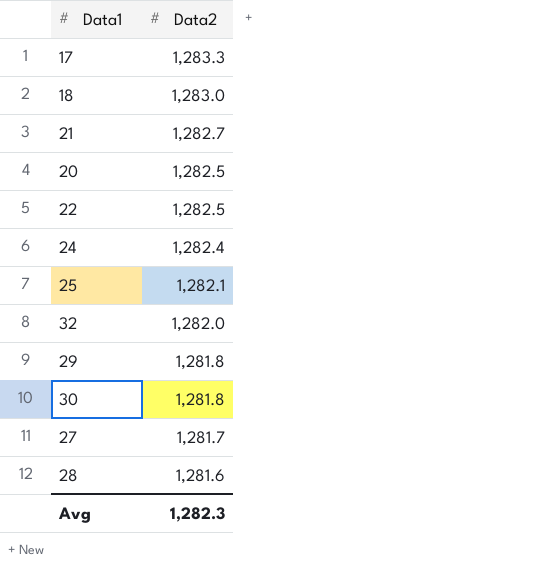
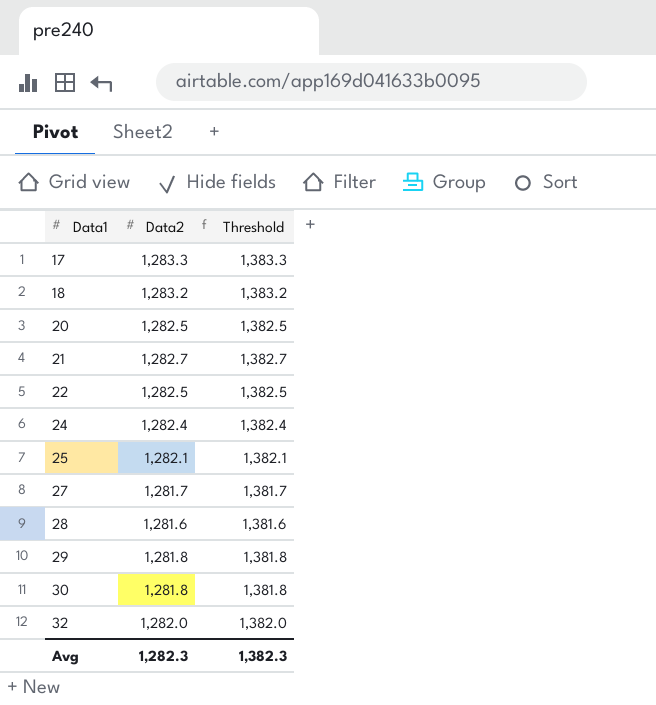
row order: Data2 descending -> Data1 ascending
column Threshold | formula: none -> [Data2] + 100
18 | Data2: 1,283.0 -> 1,283.2

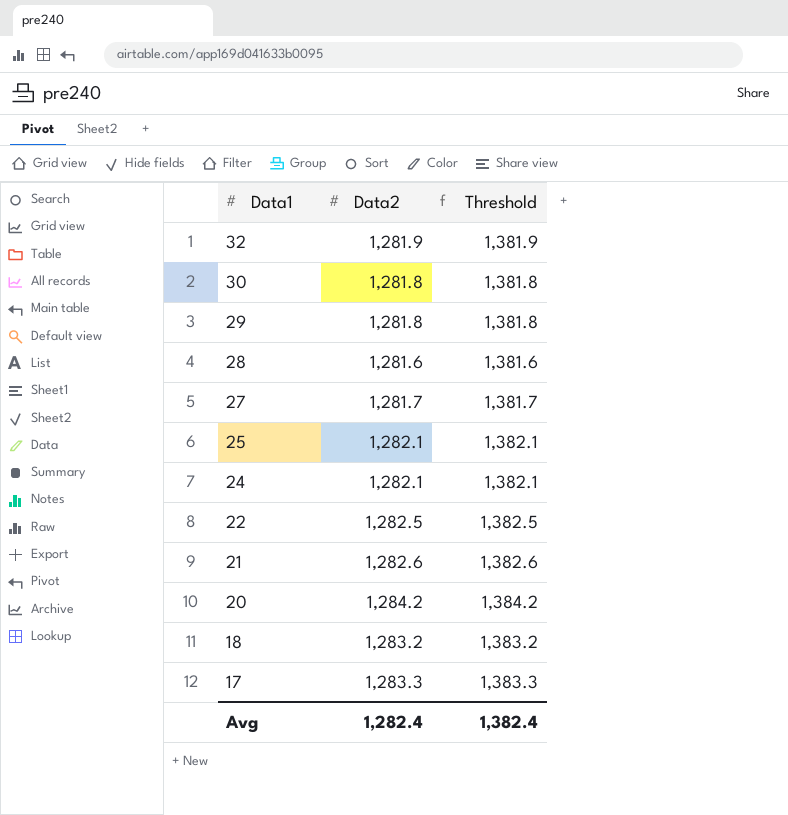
row order: Data1 ascending -> Data1 descending
32 | Data2: 1,282.0 -> 1,281.9
32 | Threshold: 1,382.0 -> 1,381.9
24 | Data2: 1,282.4 -> 1,282.1
24 | Threshold: 1,382.4 -> 1,382.1
21 | Data2: 1,282.7 -> 1,282.6
21 | Threshold: 1,382.7 -> 1,382.6
20 | Data2: 1,282.5 -> 1,284.2
20 | Threshold: 1,382.5 -> 1,384.2
Avg | Data2: 1,282.3 -> 1,282.4
Avg | Threshold: 1,382.3 -> 1,382.4

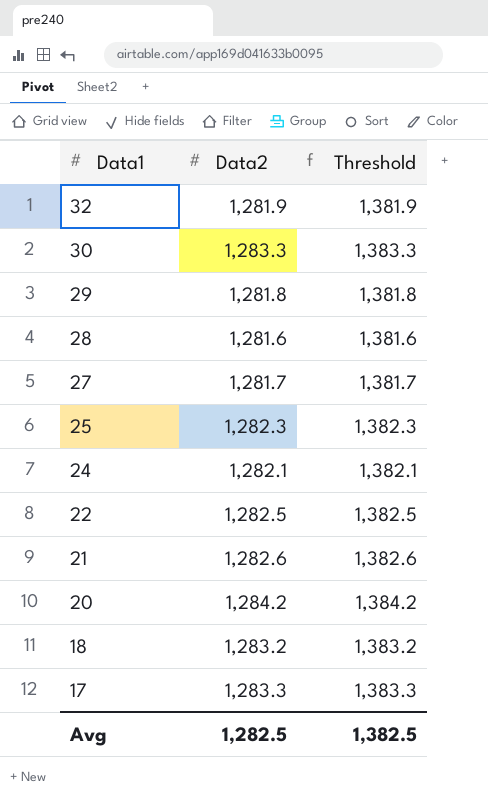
30 | Data2: 1,281.8 -> 1,283.3
30 | Threshold: 1,381.8 -> 1,383.3
25 | Data2: 1,282.1 -> 1,282.3
25 | Threshold: 1,382.1 -> 1,382.3
Avg | Data2: 1,282.4 -> 1,282.5
Avg | Threshold: 1,382.4 -> 1,382.5

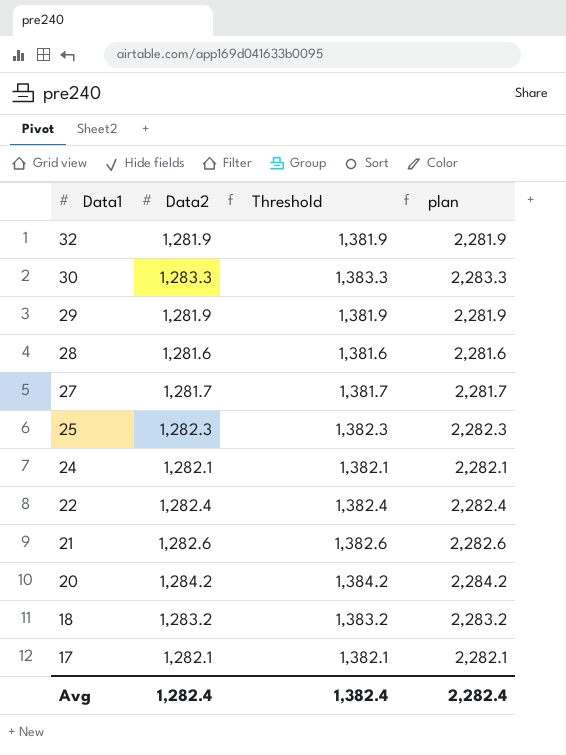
column plan | formula: none -> [Data2] + 1000
29 | Data2: 1,281.8 -> 1,281.9
29 | Threshold: 1,381.8 -> 1,381.9
22 | Data2: 1,282.5 -> 1,282.4
22 | Threshold: 1,382.5 -> 1,382.4
17 | Data2: 1,283.3 -> 1,282.1
17 | Threshold: 1,383.3 -> 1,382.1
Avg | Data2: 1,282.5 -> 1,282.4
Avg | Threshold: 1,382.5 -> 1,382.4

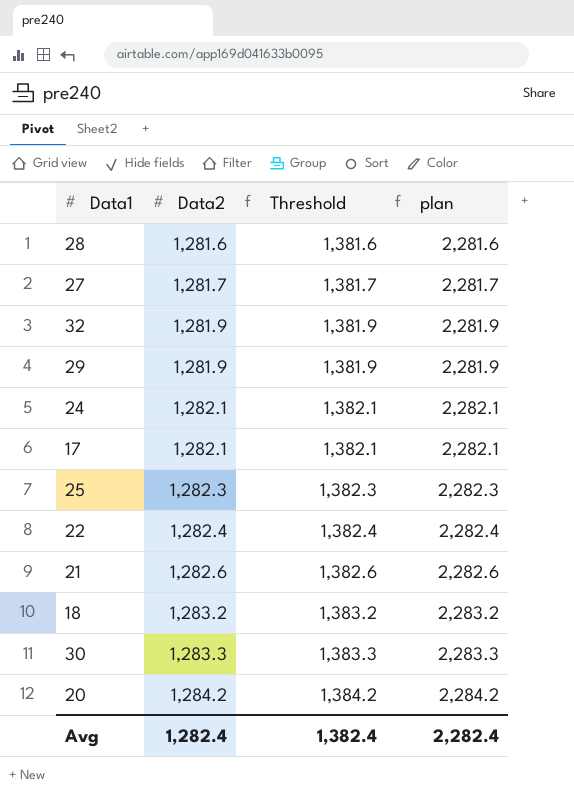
row order: Data1 descending -> Data2 ascending

